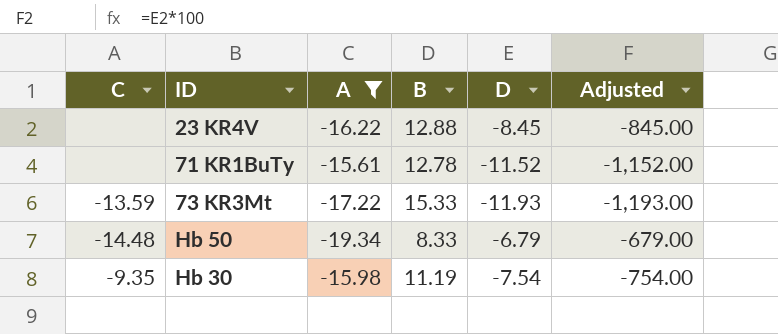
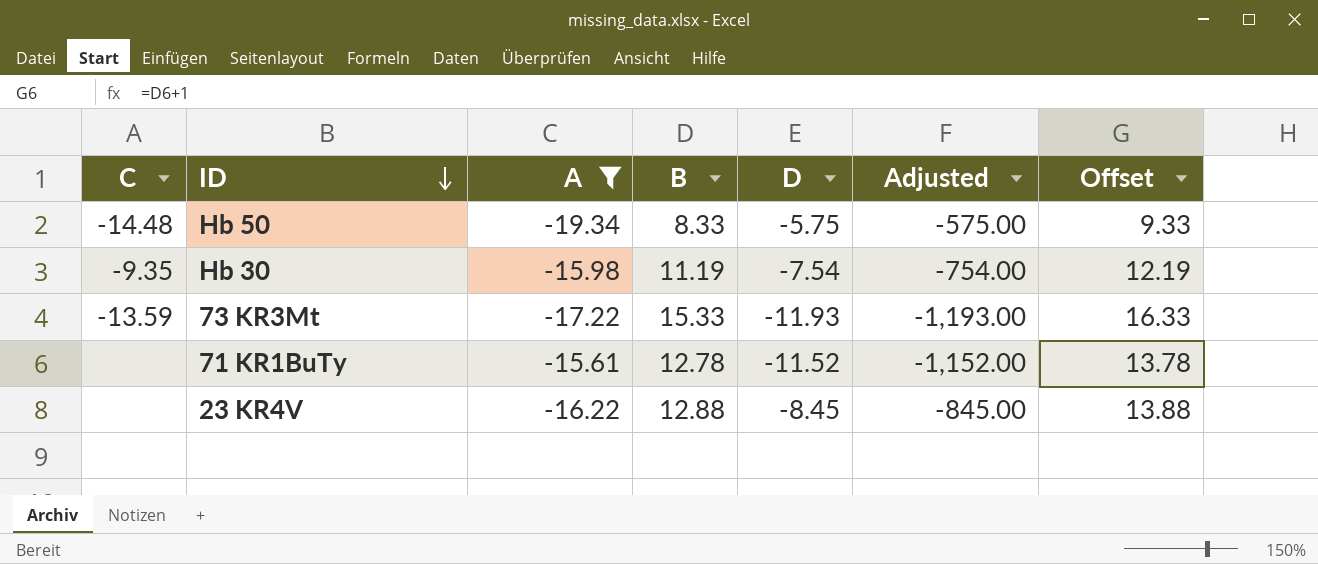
row order: none -> ID descending
column Offset | formula: none -> [B] + 1
Hb 50 | D: -6.79 -> -5.75
Hb 50 | Adjusted: -679.00 -> -575.00

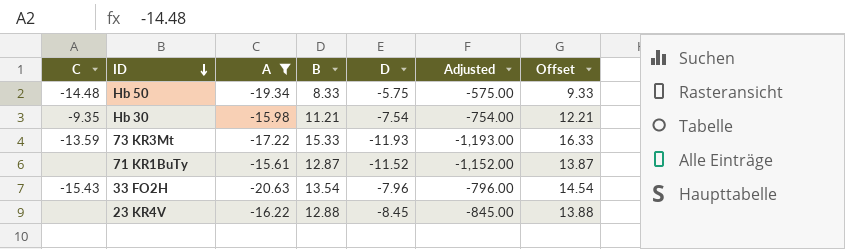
Hb 30 | B: 11.19 -> 11.21
Hb 30 | Offset: 12.19 -> 12.21
71 KR1BuTy | B: 12.78 -> 12.87
71 KR1BuTy | Offset: 13.78 -> 13.87
row 33 FO2H: none -> -15.43 | -20.63 | 13.54 | -7.96 | -796.00 | 14.54

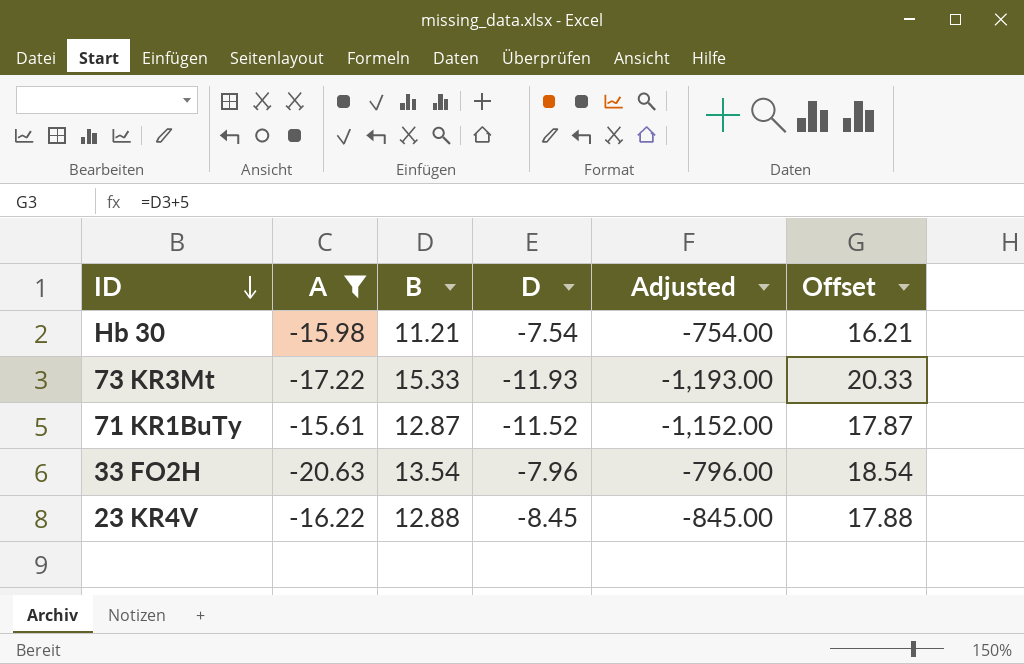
column C | position: 1 -> none
column Offset | formula: [B] + 1 -> [B] + 5
row Hb 50: -14.48 | -19.34 | 8.33 | -5.75 | -575.00 | 9.33 -> none

